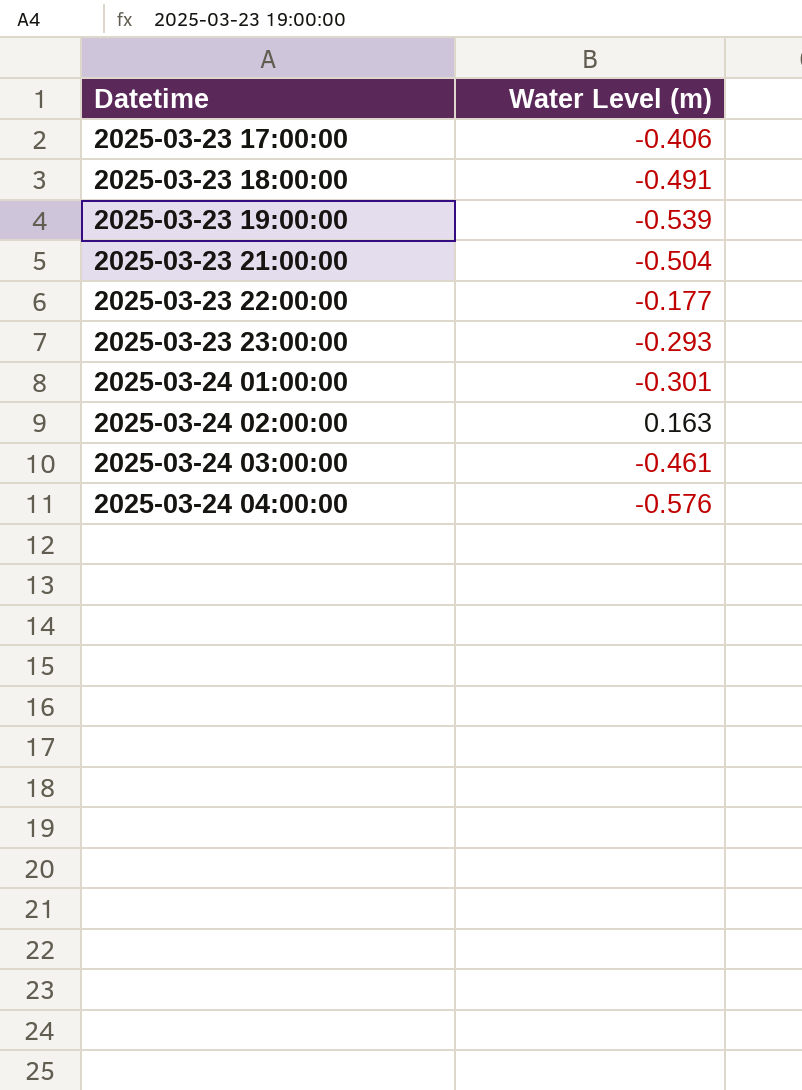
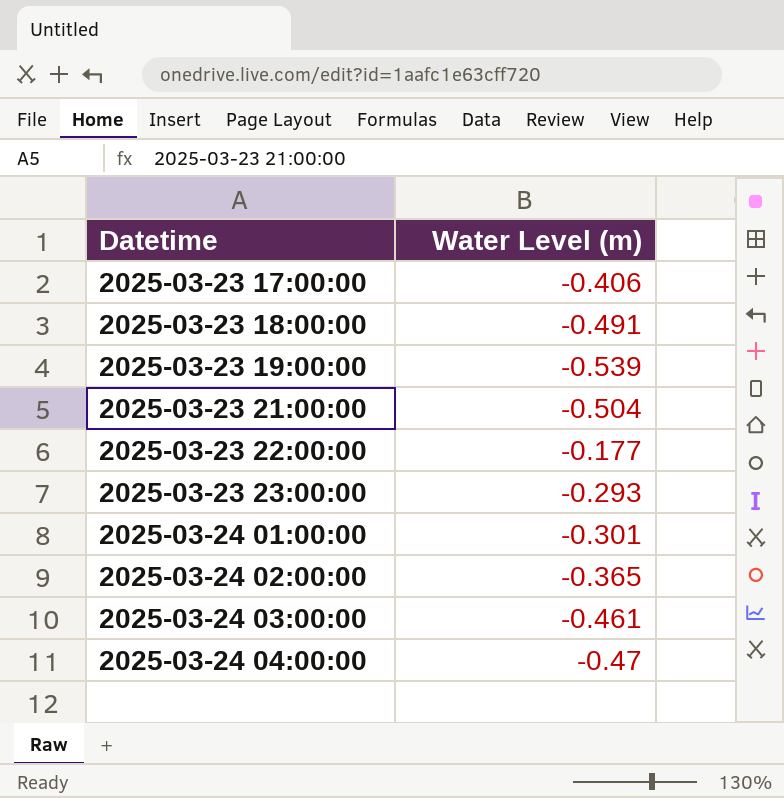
2025-03-24 02:00:00 | Water Level (m): 0.163 -> -0.365
2025-03-24 04:00:00 | Water Level (m): -0.576 -> -0.47

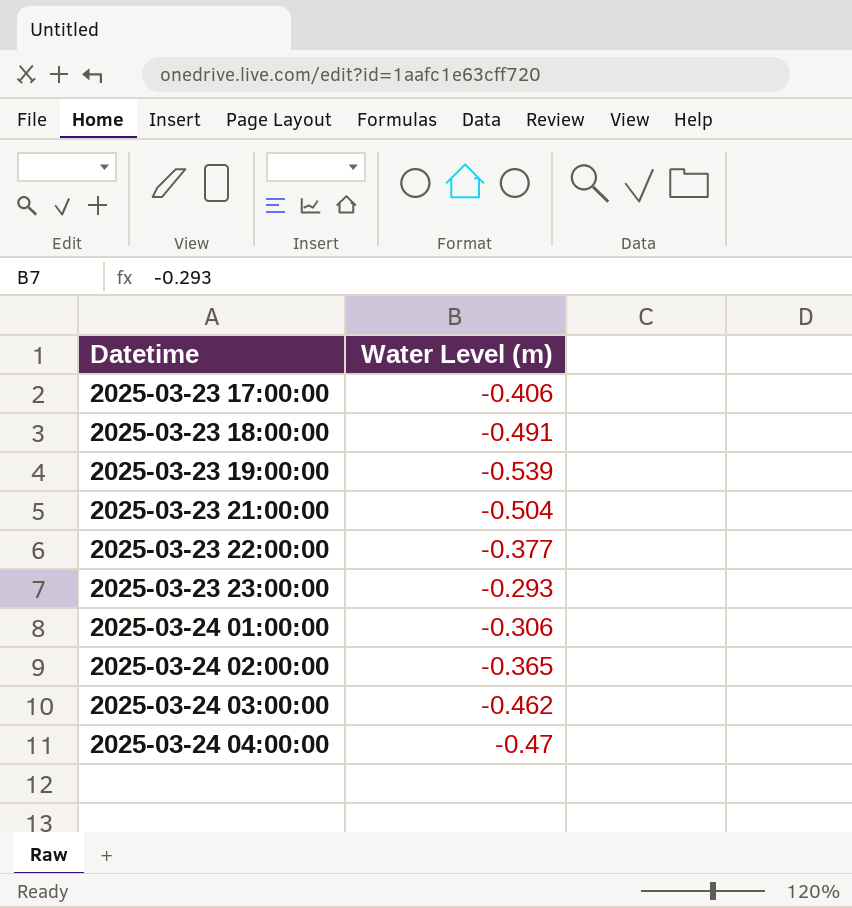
2025-03-23 22:00:00 | Water Level (m): -0.177 -> -0.377
2025-03-24 01:00:00 | Water Level (m): -0.301 -> -0.306
2025-03-24 03:00:00 | Water Level (m): -0.461 -> -0.462

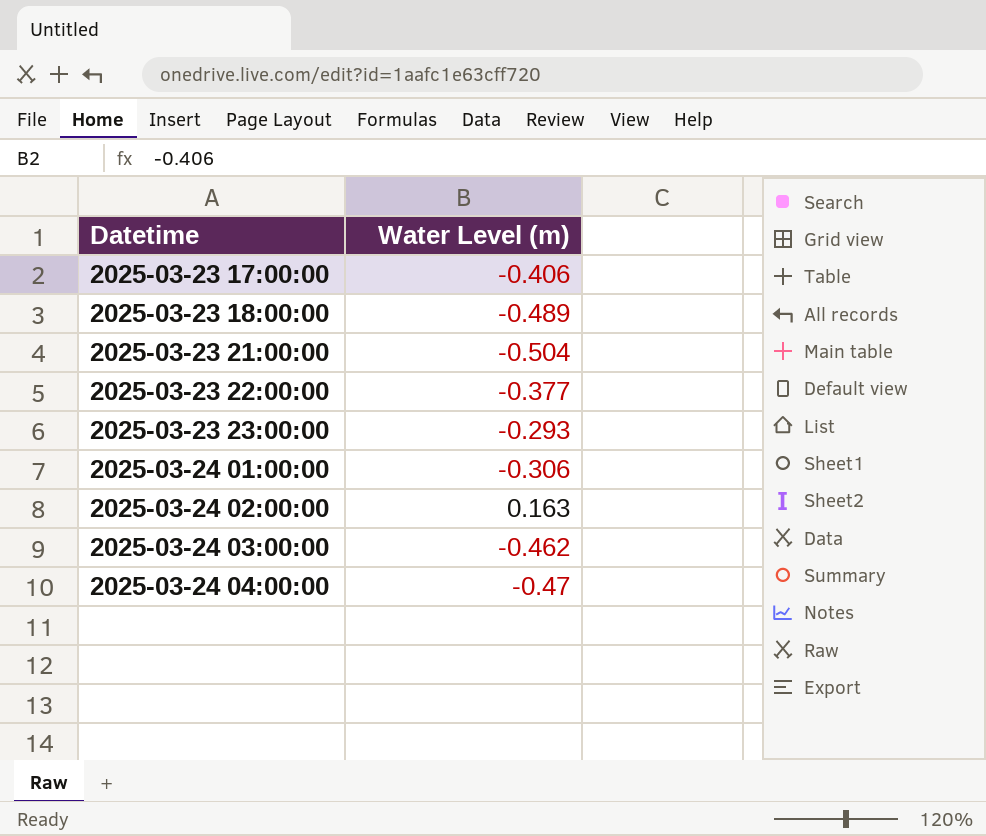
row 2025-03-23 19:00:00: -0.539 -> none
2025-03-23 18:00:00 | Water Level (m): -0.491 -> -0.489
2025-03-24 02:00:00 | Water Level (m): -0.365 -> 0.163

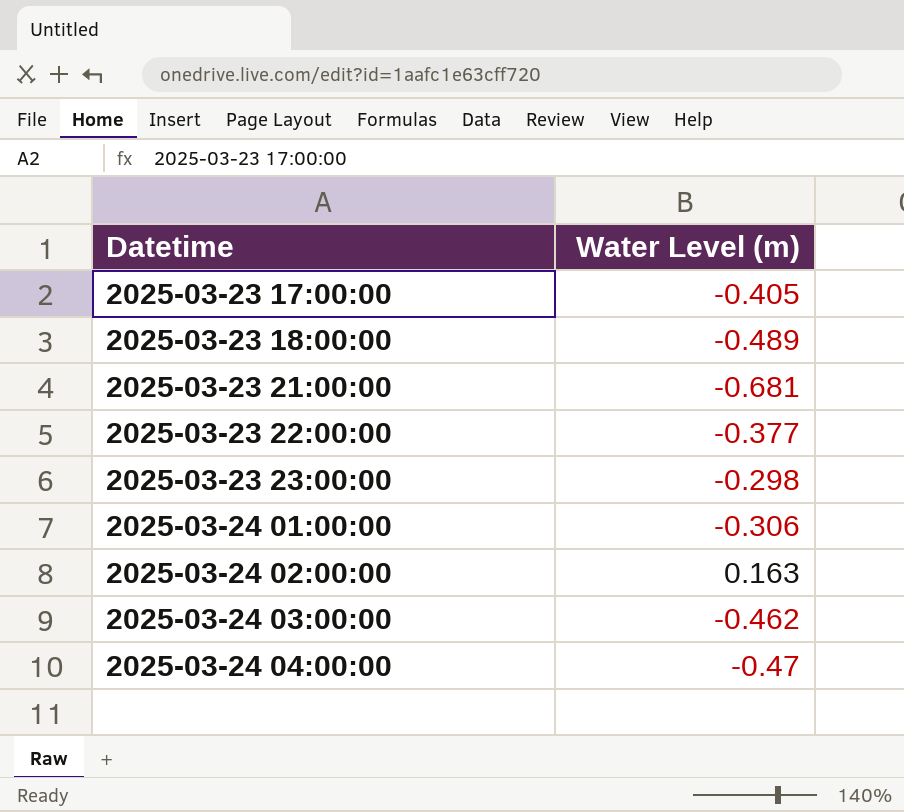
2025-03-23 17:00:00 | Water Level (m): -0.406 -> -0.405
2025-03-23 21:00:00 | Water Level (m): -0.504 -> -0.681
2025-03-23 23:00:00 | Water Level (m): -0.293 -> -0.298

